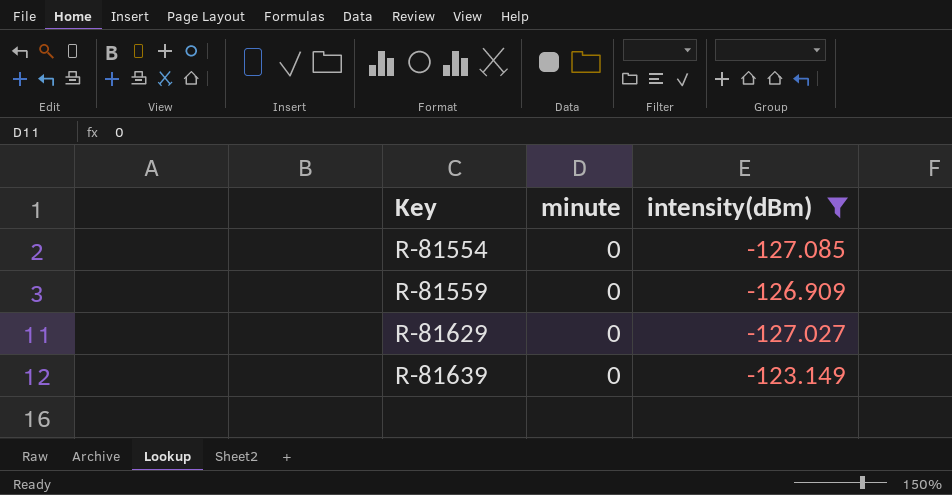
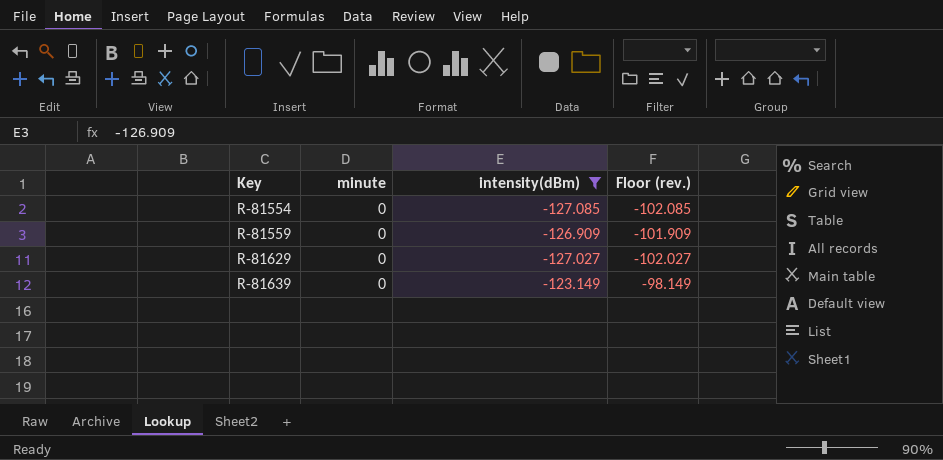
column Floor (rev.) | formula: none -> [intensity(dBm)] + 25

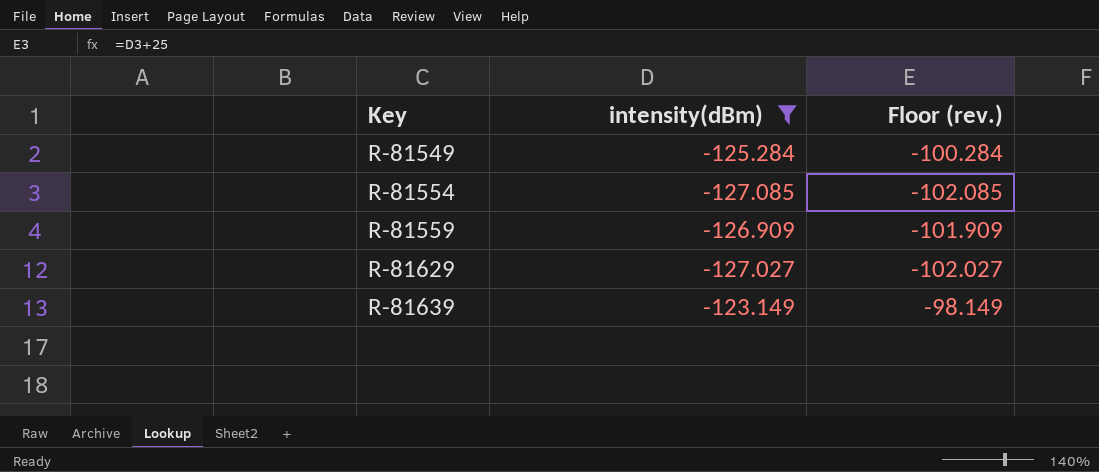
column minute | position: 2 -> none
row R-81549: none -> -125.284 | -100.284

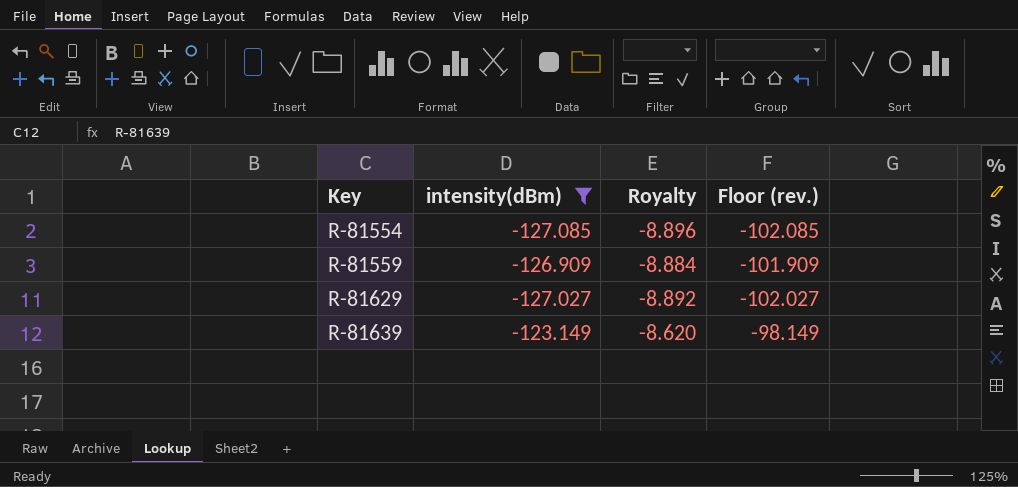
column Royalty | formula: none -> [intensity(dBm)] * 0.07
row R-81549: -125.284 | -100.284 -> none

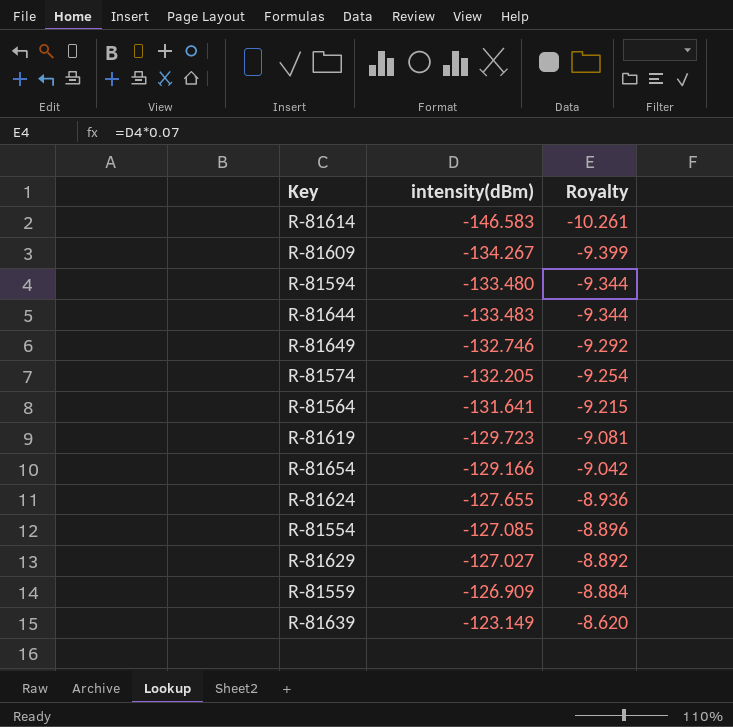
filter: intensity(dBm) >= -127.085 -> none
row order: Key ascending -> Royalty ascending
column Floor (rev.) | formula: [intensity(dBm)] + 25 -> none

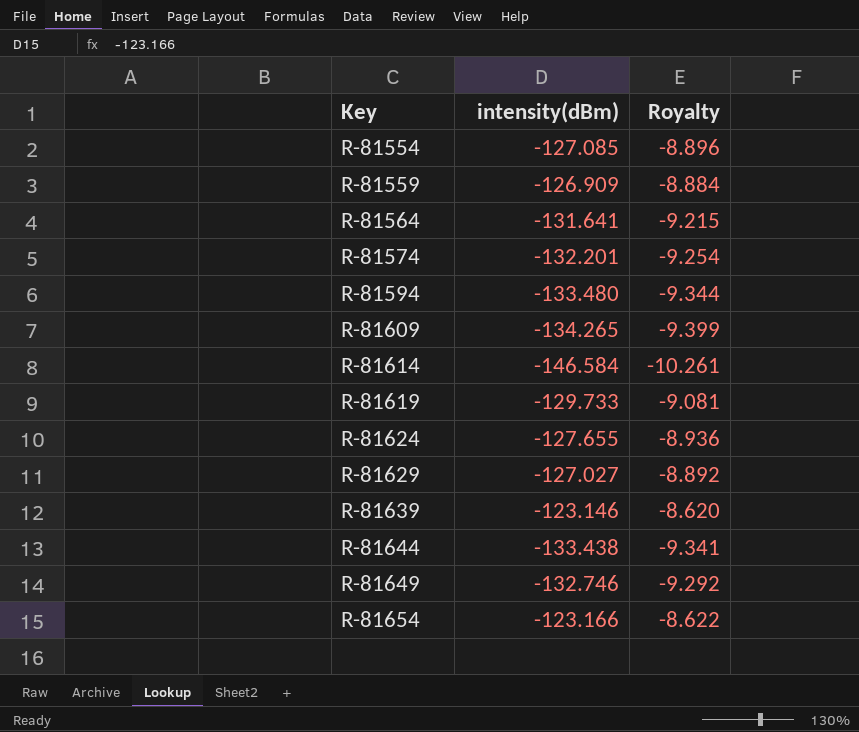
row order: Royalty ascending -> Key ascending
R-81574 | intensity(dBm): -132.205 -> -132.201
R-81609 | intensity(dBm): -134.267 -> -134.265
R-81614 | intensity(dBm): -146.583 -> -146.584
R-81619 | intensity(dBm): -129.723 -> -129.733
R-81639 | intensity(dBm): -123.149 -> -123.146
R-81644 | intensity(dBm): -133.483 -> -133.438
R-81644 | Royalty: -9.344 -> -9.341
R-81654 | intensity(dBm): -129.166 -> -123.166
R-81654 | Royalty: -9.042 -> -8.622

